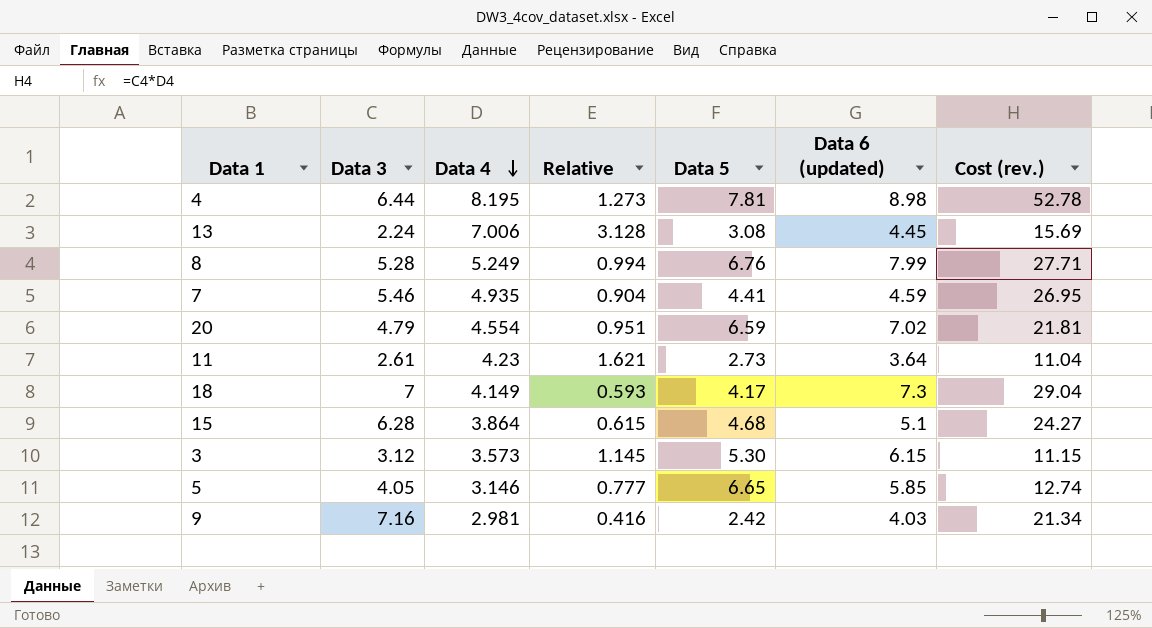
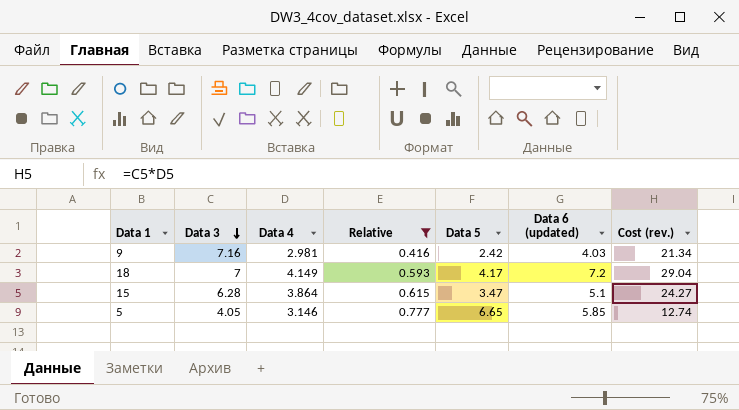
filter: none -> Relative <= 0.777
row order: Data 4 descending -> Data 3 descending
18 | Data 6 (updated): 7.3 -> 7.2
15 | Data 5: 4.68 -> 3.47

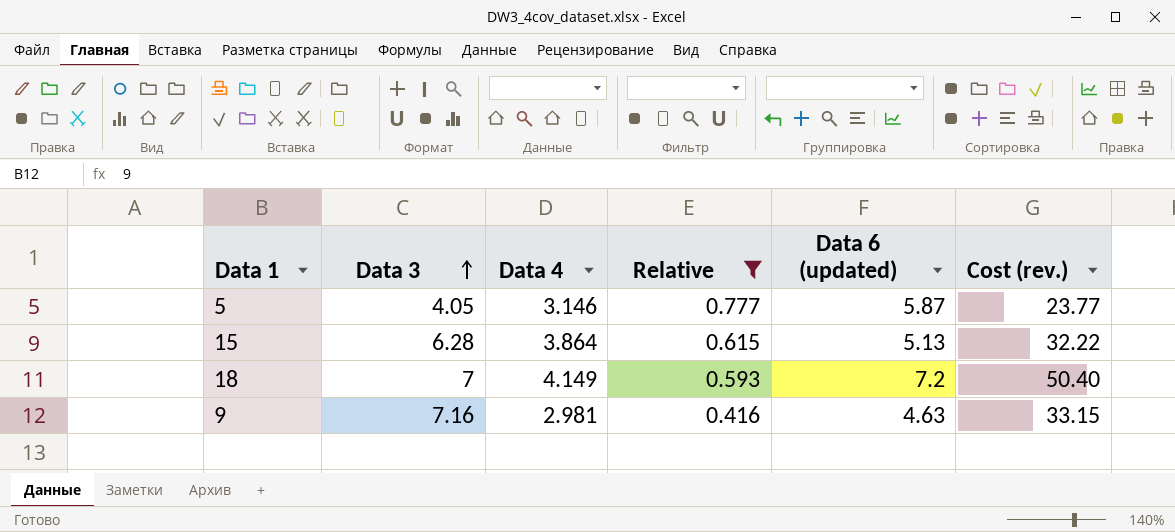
row order: Data 3 descending -> Data 3 ascending
column Data 5 | position: 5 -> none
column Cost (rev.) | formula: [Data 3] * [Data 4] -> [Data 3] * [Data 6 (updated)]
5 | Data 6 (updated): 5.85 -> 5.87
15 | Data 6 (updated): 5.1 -> 5.13
9 | Data 6 (updated): 4.03 -> 4.63

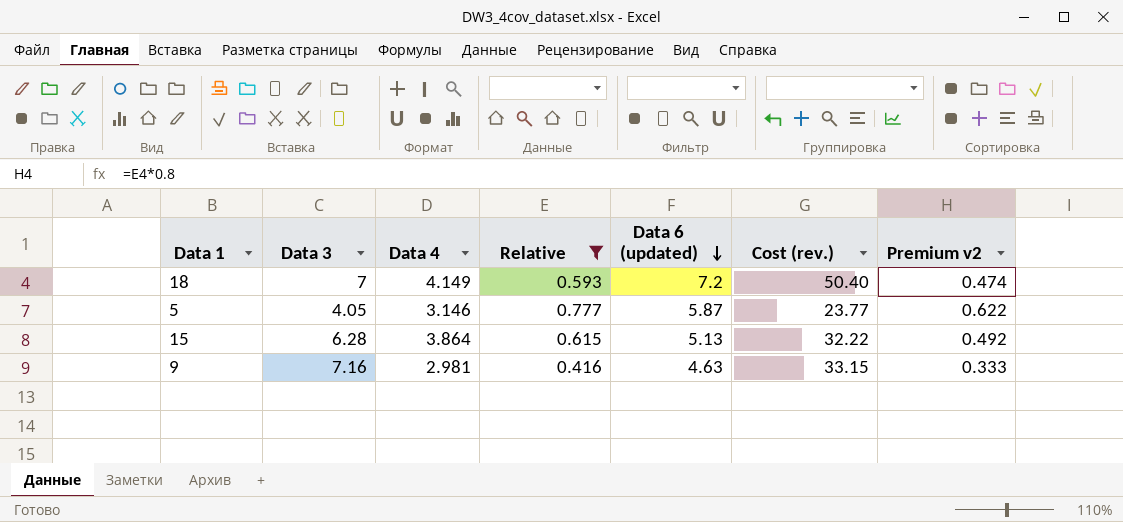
row order: Data 3 ascending -> Data 6 (updated) descending
column Premium v2 | formula: none -> [Relative] * 0.8

